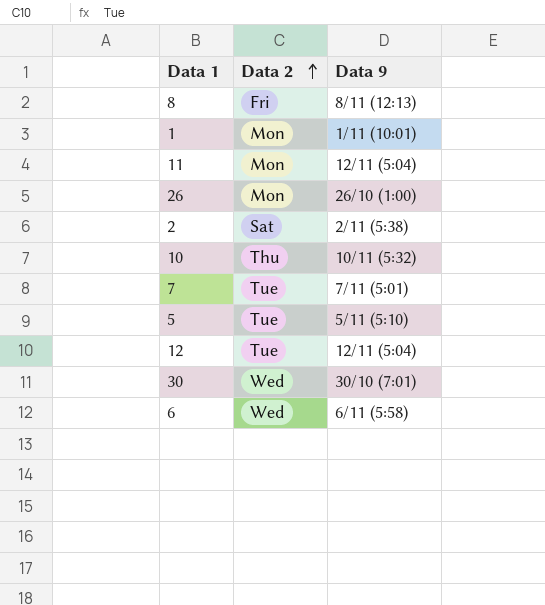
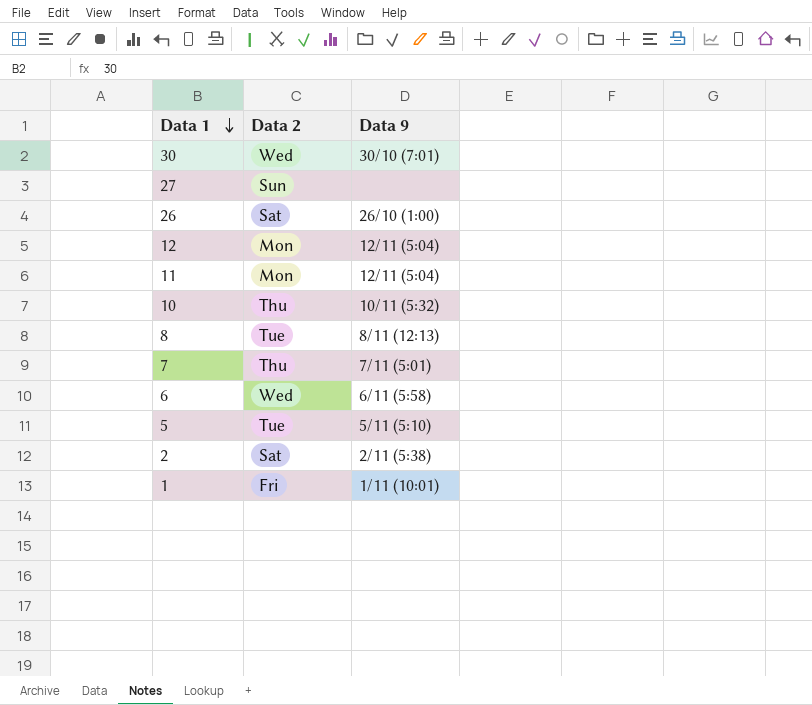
row order: Data 2 ascending -> Data 1 descending
row 27: none -> Sun | none
26 | Data 2: Mon -> Sat
12 | Data 2: Tue -> Mon
8 | Data 2: Fri -> Tue
7 | Data 2: Tue -> Thu
1 | Data 2: Mon -> Fri

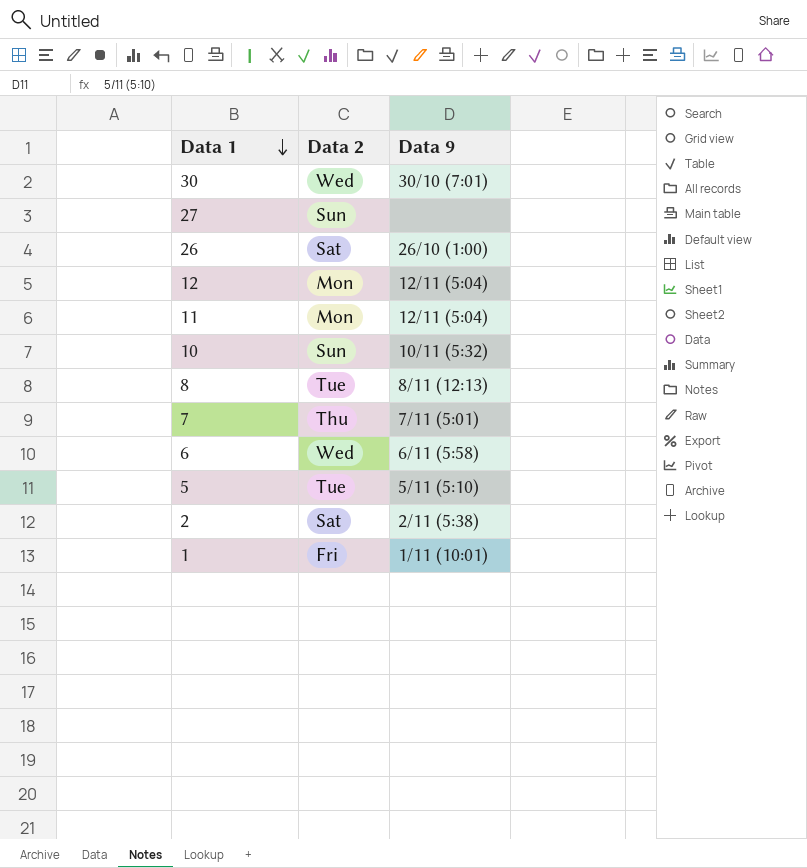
10 | Data 2: Thu -> Sun

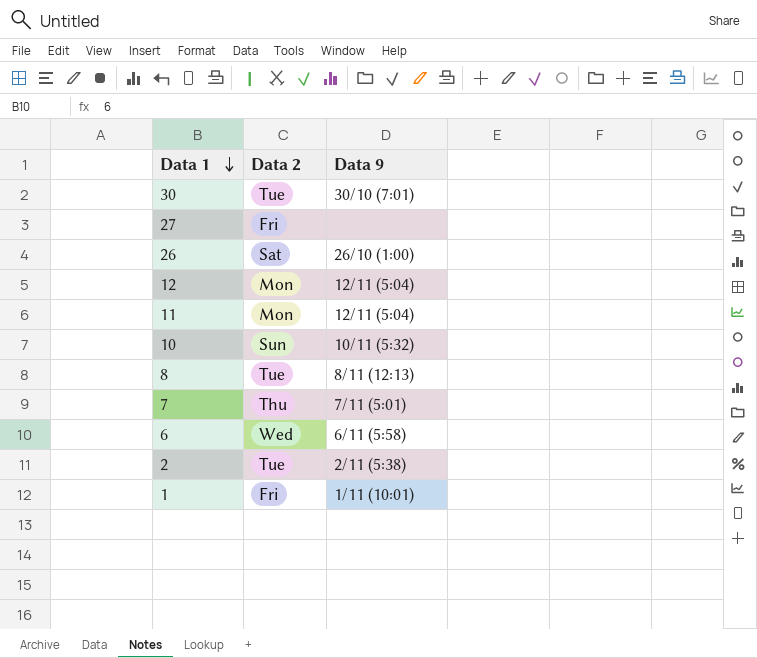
row 5: Tue | 5/11 (5:10) -> none
30 | Data 2: Wed -> Tue
27 | Data 2: Sun -> Fri
2 | Data 2: Sat -> Tue

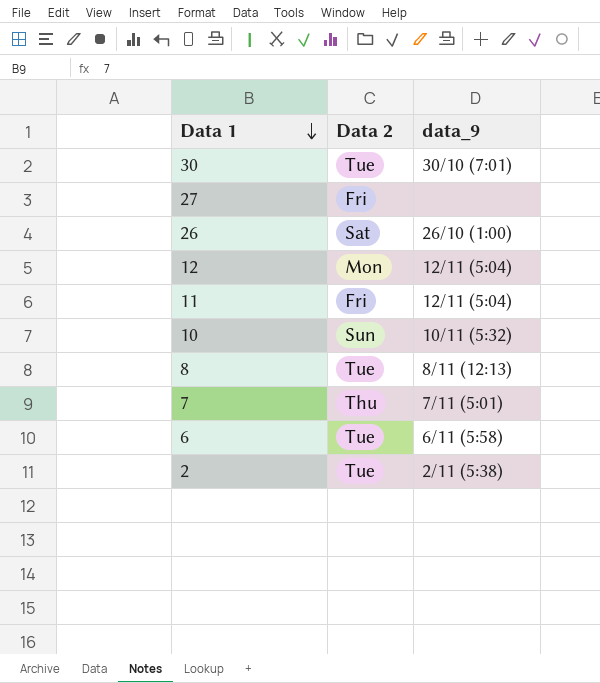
column name: Data 9 -> data_9
row 1: Fri | 1/11 (10:01) -> none
11 | Data 2: Mon -> Fri
6 | Data 2: Wed -> Tue

